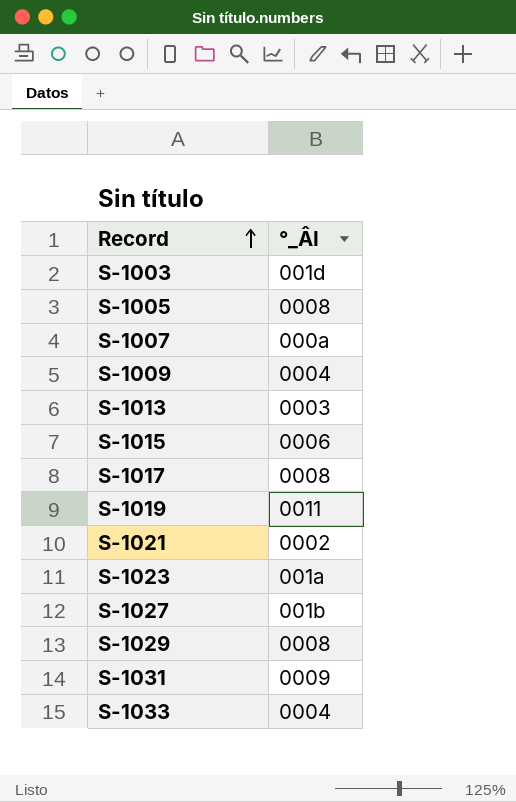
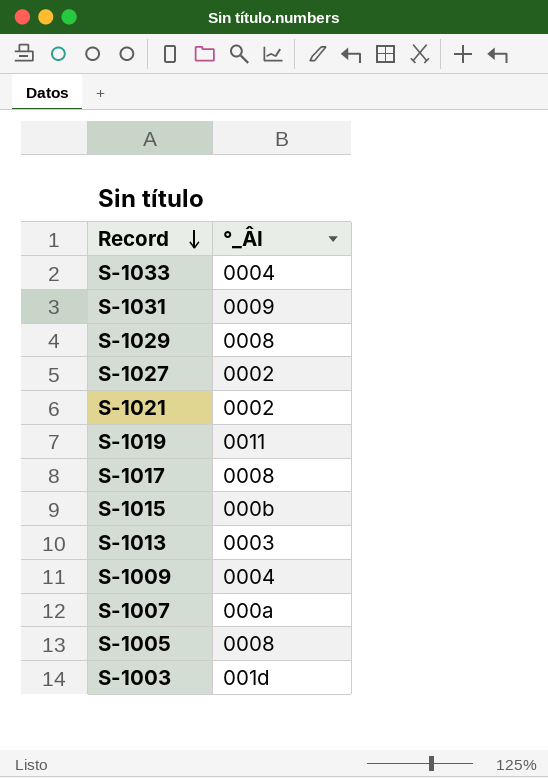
row order: Record ascending -> Record descending
row S-1023: 001a -> none
S-1027 | °_ÂI: 001b -> 0002
S-1015 | °_ÂI: 0006 -> 000b

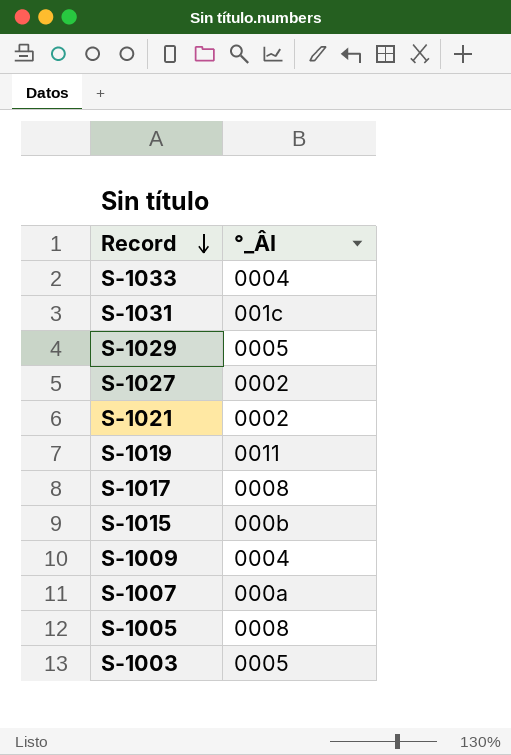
row S-1013: 0003 -> none
S-1031 | °_ÂI: 0009 -> 001c
S-1029 | °_ÂI: 0008 -> 0005
S-1003 | °_ÂI: 001d -> 0005

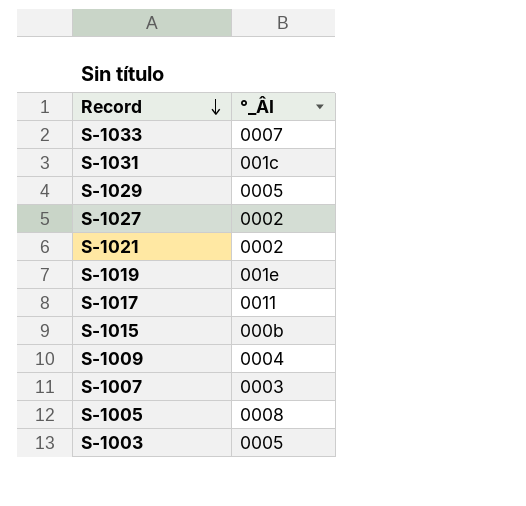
S-1033 | °_ÂI: 0004 -> 0007
S-1019 | °_ÂI: 0011 -> 001e
S-1017 | °_ÂI: 0008 -> 0011
S-1007 | °_ÂI: 000a -> 0003

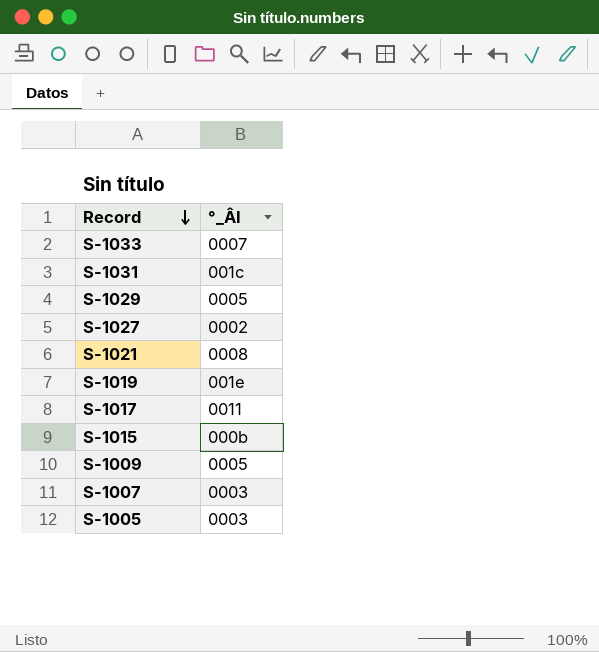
row S-1003: 0005 -> none
S-1021 | °_ÂI: 0002 -> 0008
S-1009 | °_ÂI: 0004 -> 0005
S-1005 | °_ÂI: 0008 -> 0003

